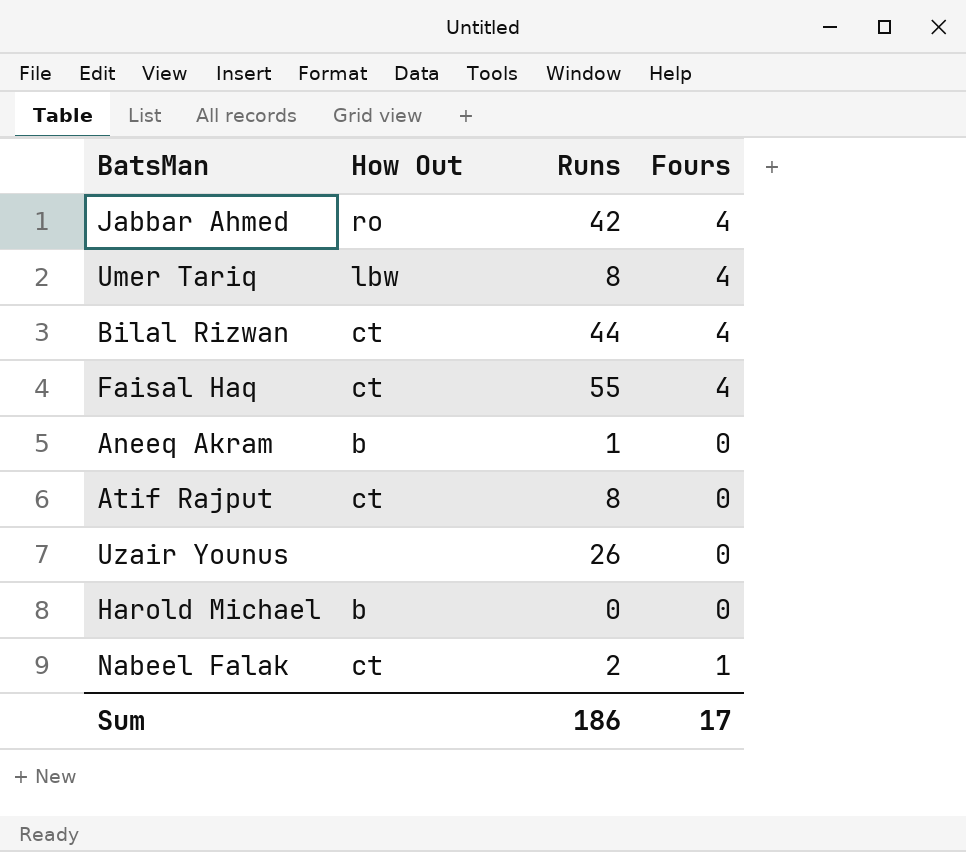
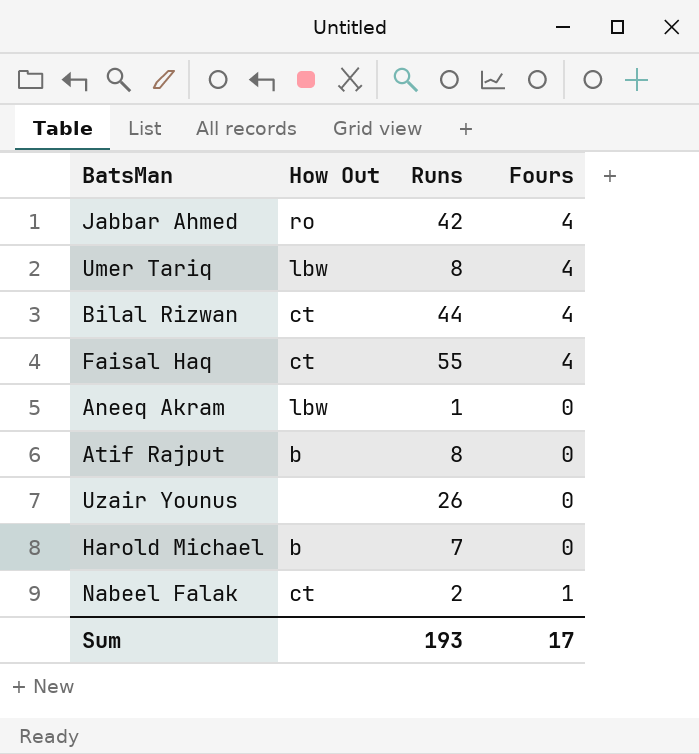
Aneeq Akram | How Out: b -> lbw
Atif Rajput | How Out: ct -> b
Harold Michael | Runs: 0 -> 7
Sum | Runs: 186 -> 193

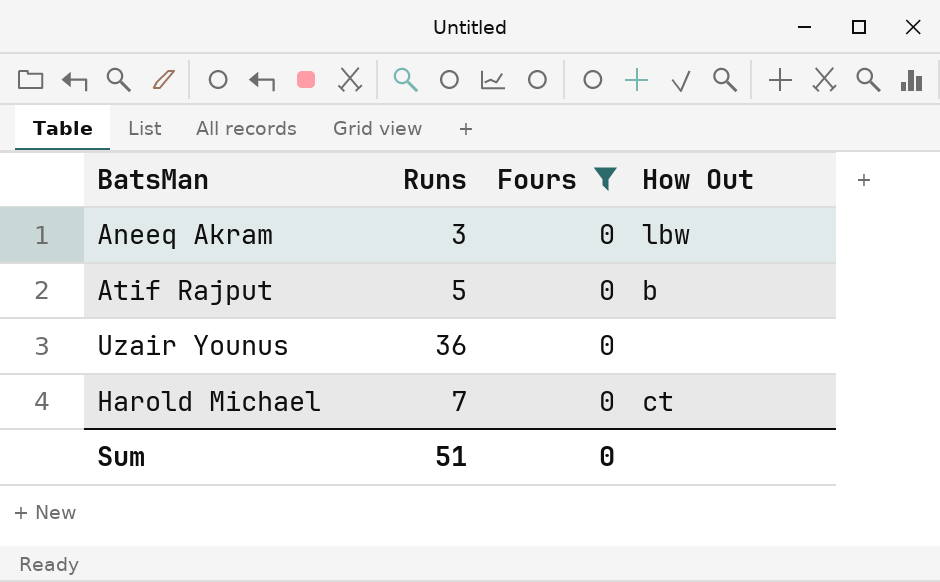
filter: none -> Fours = 0
column How Out | position: 2 -> 4
Aneeq Akram | Runs: 1 -> 3
Atif Rajput | Runs: 8 -> 5
Uzair Younus | Runs: 26 -> 36
Harold Michael | How Out: b -> ct
Sum | Runs: 193 -> 51
Sum | Fours: 17 -> 0

